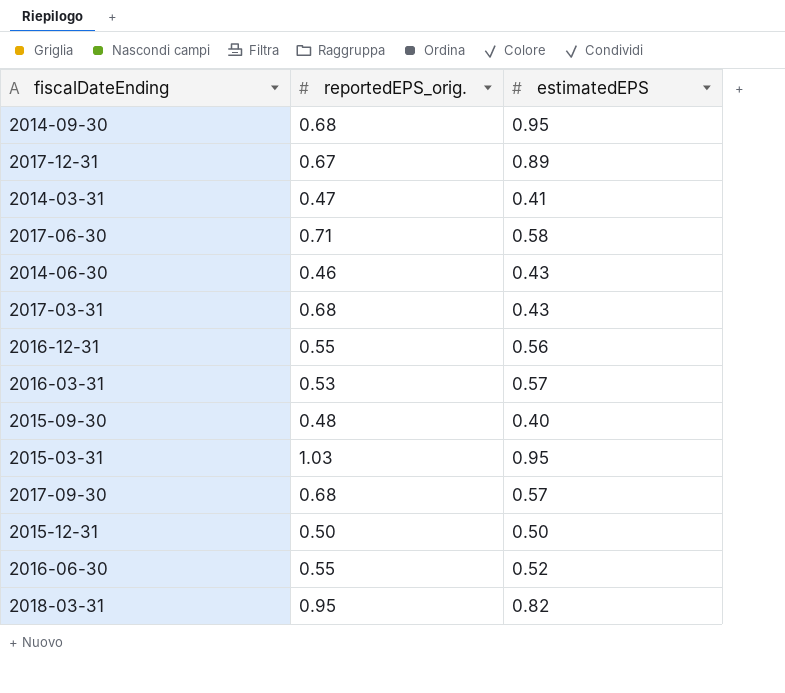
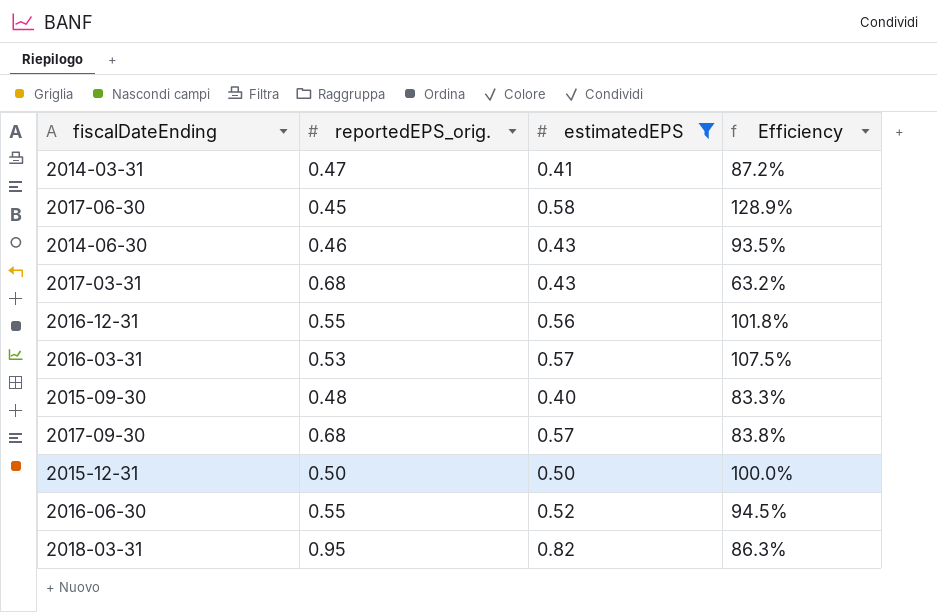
filter: none -> estimatedEPS <= 0.82
column Efficiency | formula: none -> [estimatedEPS] / [reportedEPS_orig.]
2017-06-30 | reportedEPS_orig.: 0.71 -> 0.45

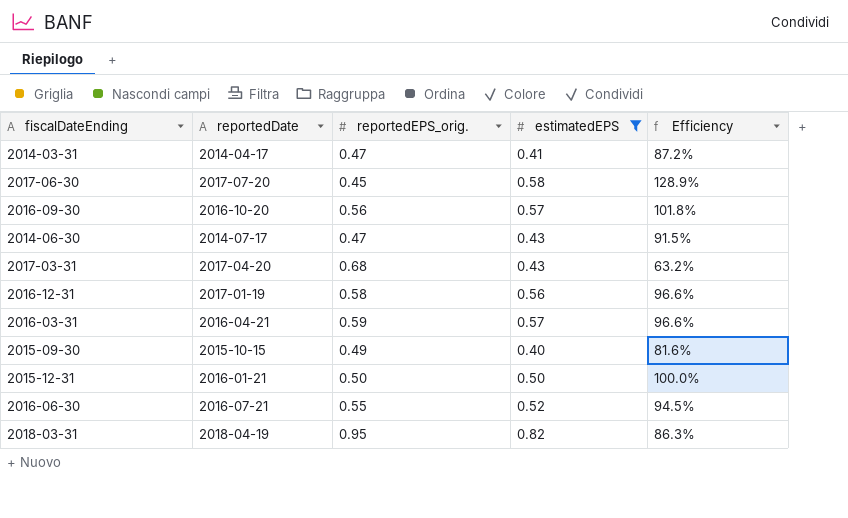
column reportedDate | position: none -> 2
row 2017-09-30: 0.68 | 0.57 | 83.8% -> none
row 2016-09-30: none -> 2016-10-20 | 0.56 | 0.57 | 101.8%
2014-06-30 | reportedEPS_orig.: 0.46 -> 0.47
2014-06-30 | Efficiency: 93.5% -> 91.5%
2016-12-31 | reportedEPS_orig.: 0.55 -> 0.58
2016-12-31 | Efficiency: 101.8% -> 96.6%
2016-03-31 | reportedEPS_orig.: 0.53 -> 0.59
2016-03-31 | Efficiency: 107.5% -> 96.6%
2015-09-30 | reportedEPS_orig.: 0.48 -> 0.49
2015-09-30 | Efficiency: 83.3% -> 81.6%

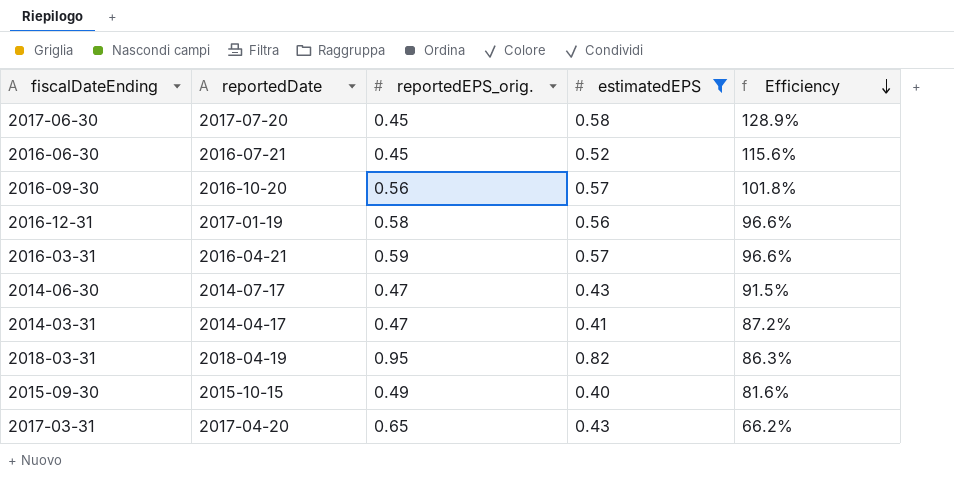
row order: none -> Efficiency descending
row 2015-12-31: 2016-01-21 | 0.50 | 0.50 | 100.0% -> none
2016-06-30 | reportedEPS_orig.: 0.55 -> 0.45
2016-06-30 | Efficiency: 94.5% -> 115.6%
2017-03-31 | reportedEPS_orig.: 0.68 -> 0.65
2017-03-31 | Efficiency: 63.2% -> 66.2%

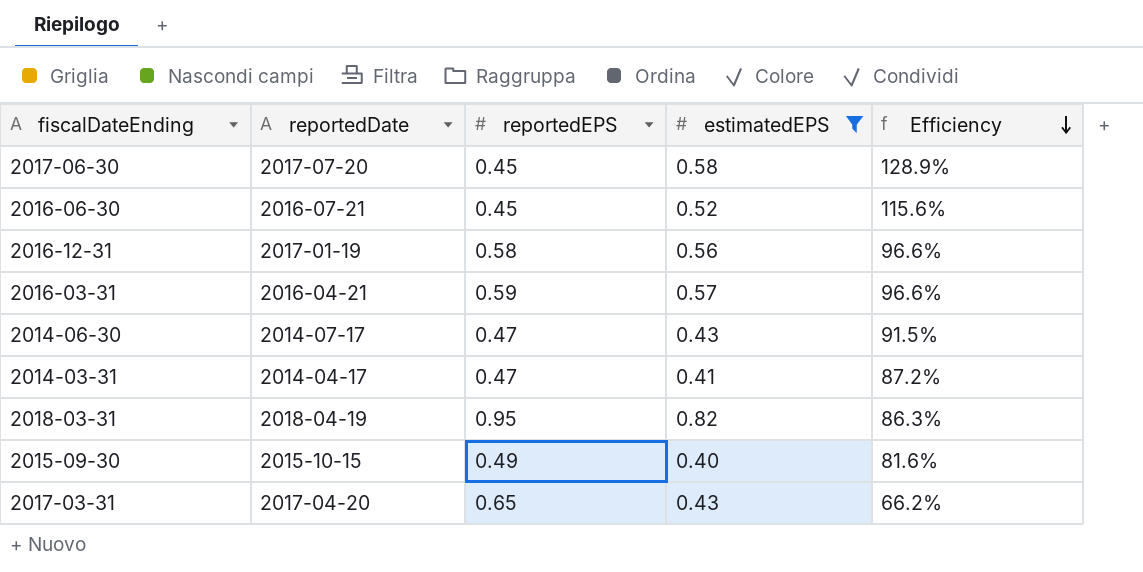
column name: reportedEPS_orig. -> reportedEPS
row 2016-09-30: 2016-10-20 | 0.56 | 0.57 | 101.8% -> none

